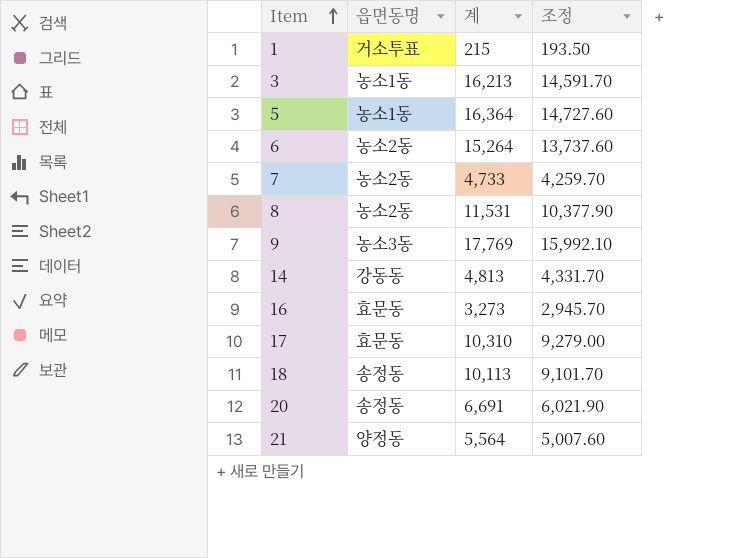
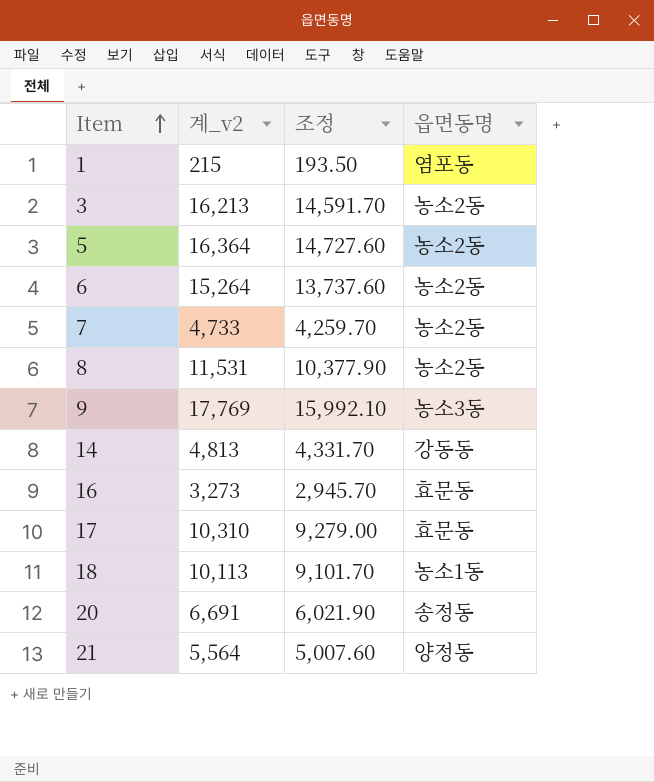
column name: 계 -> 계_v2
column 읍면동명 | position: 2 -> 4
1 | 읍면동명: 거소투표 -> 염포동
3 | 읍면동명: 농소1동 -> 농소2동
5 | 읍면동명: 농소1동 -> 농소2동
18 | 읍면동명: 송정동 -> 농소1동

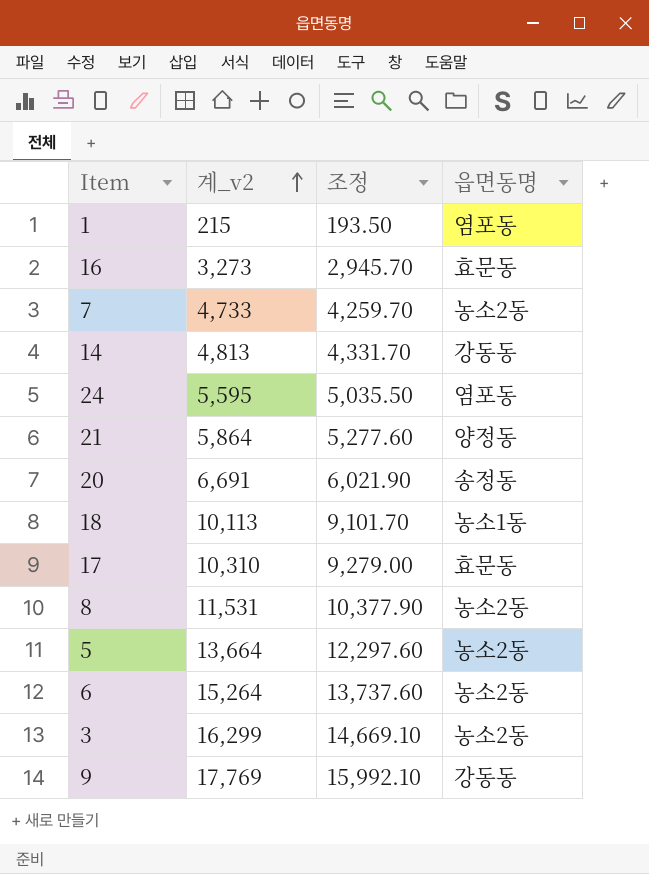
row order: Item ascending -> 계_v2 ascending
row 24: none -> 5,595 | 5,035.50 | 염포동
21 | 계_v2: 5,564 -> 5,864
21 | 조정: 5,007.60 -> 5,277.60
5 | 계_v2: 16,364 -> 13,664
5 | 조정: 14,727.60 -> 12,297.60
3 | 계_v2: 16,213 -> 16,299
3 | 조정: 14,591.70 -> 14,669.10
9 | 읍면동명: 농소3동 -> 강동동

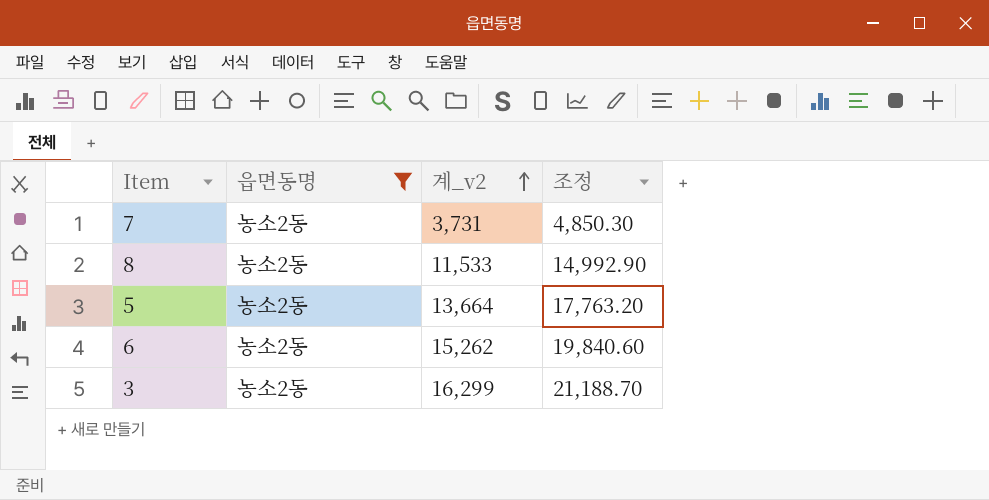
filter: none -> 읍면동명 = 농소2동
column 읍면동명 | position: 4 -> 2
column 조정 | formula: [계_v2] * 0.9 -> [계_v2] * 1.3
7 | 계_v2: 4,733 -> 3,731
8 | 계_v2: 11,531 -> 11,533
6 | 계_v2: 15,264 -> 15,262

